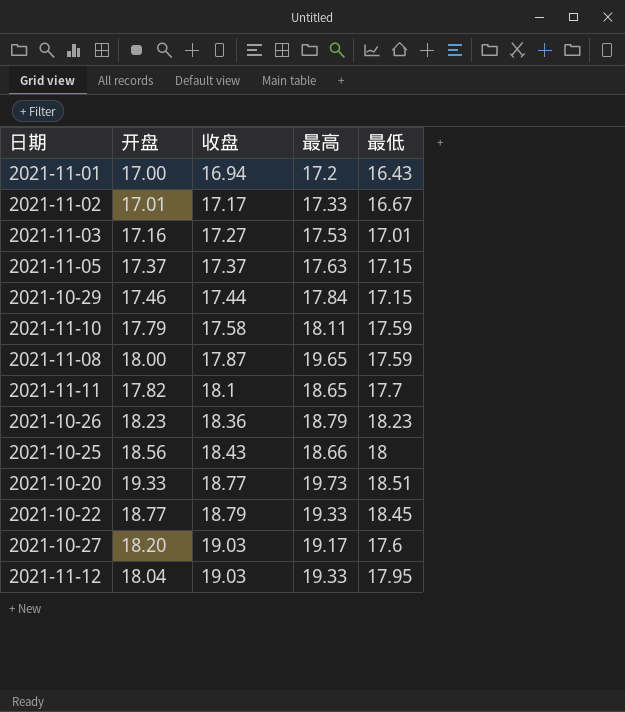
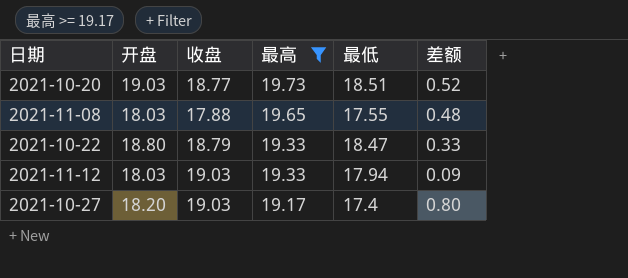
filter: none -> 最高 >= 19.17
row order: 收盘 ascending -> 最高 descending
column 差额 | formula: none -> [开盘] - [最低]
2021-10-20 | 开盘: 19.33 -> 19.03
2021-11-08 | 开盘: 18.00 -> 18.03
2021-11-08 | 收盘: 17.87 -> 17.88
2021-11-08 | 最低: 17.59 -> 17.55
2021-10-22 | 开盘: 18.77 -> 18.80
2021-10-22 | 最低: 18.45 -> 18.47
2021-11-12 | 开盘: 18.04 -> 18.03
2021-11-12 | 最低: 17.95 -> 17.94
2021-10-27 | 最低: 17.6 -> 17.4

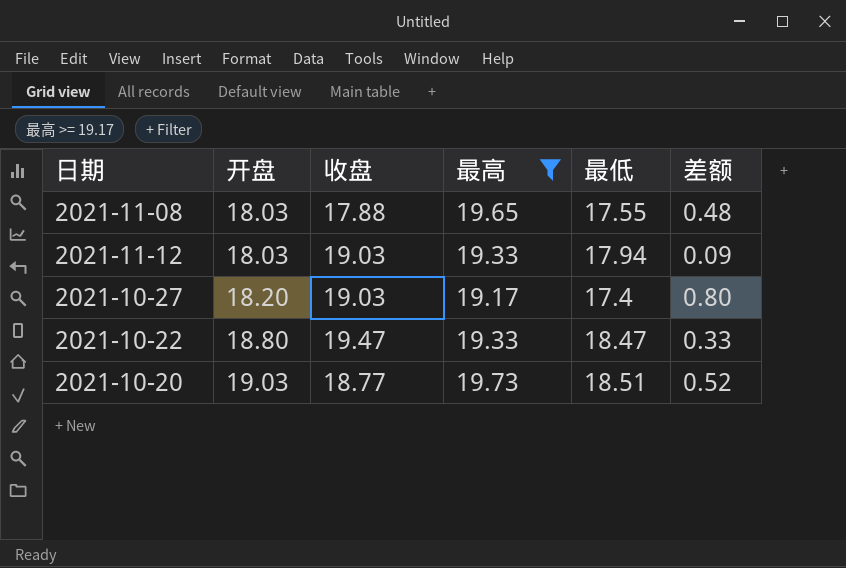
row order: 最高 descending -> 开盘 ascending
2021-10-22 | 收盘: 18.79 -> 19.47

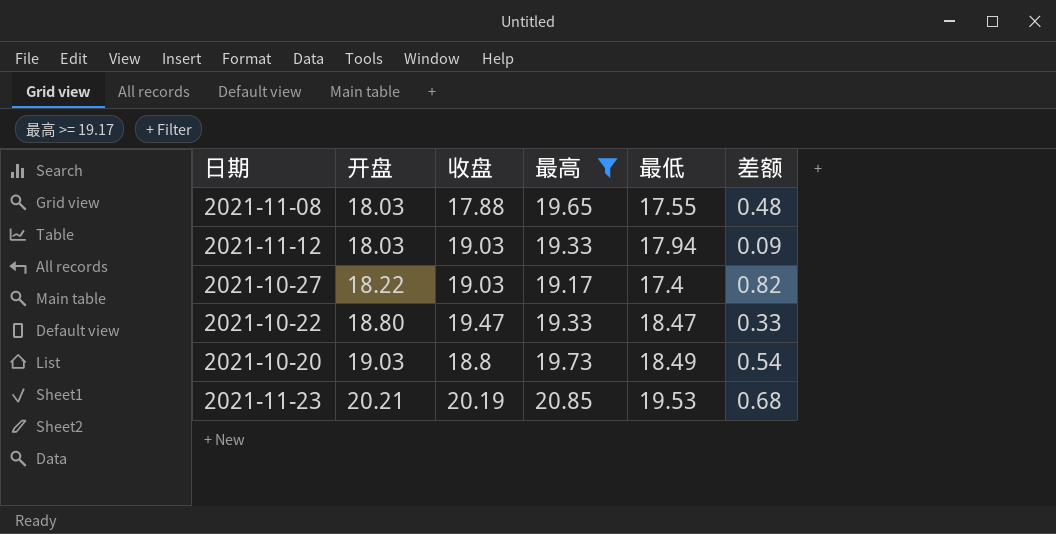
2021-10-27 | 开盘: 18.20 -> 18.22
2021-10-27 | 差额: 0.80 -> 0.82
2021-10-20 | 收盘: 18.77 -> 18.8
2021-10-20 | 最低: 18.51 -> 18.49
2021-10-20 | 差额: 0.52 -> 0.54
row 2021-11-23: none -> 20.21 | 20.19 | 20.85 | 19.53 | 0.68

